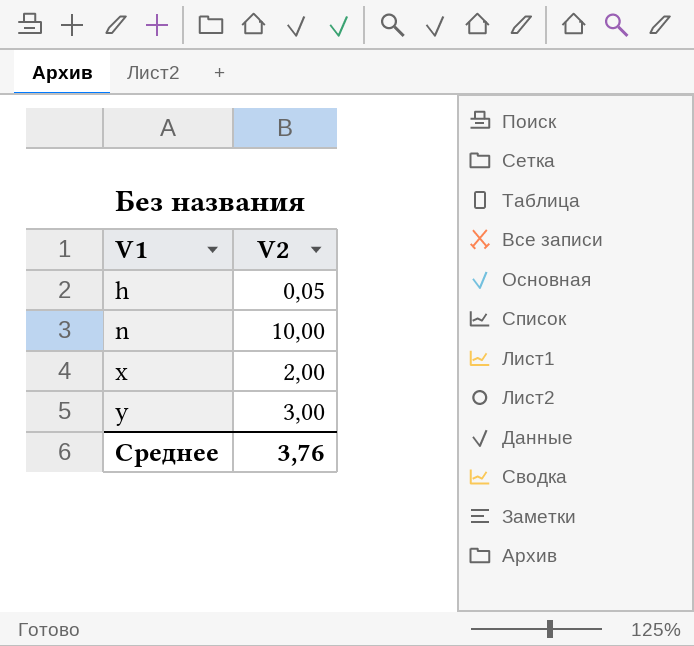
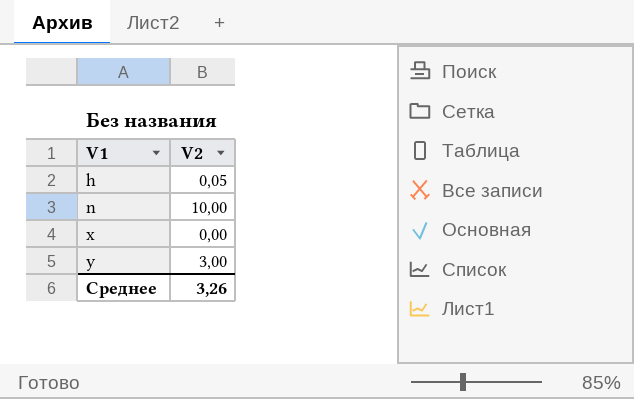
x | V2: 2,00 -> 0,00
Среднее | V2: 3,76 -> 3,26

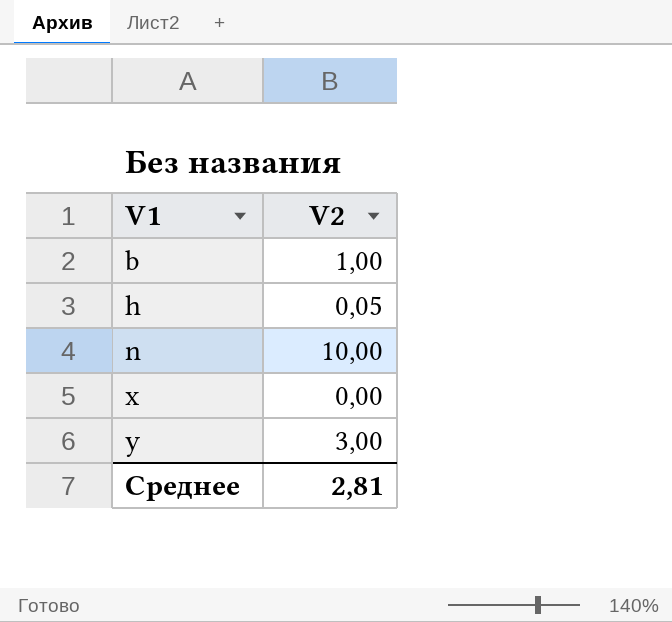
row b: none -> 1,00
Среднее | V2: 3,26 -> 2,81

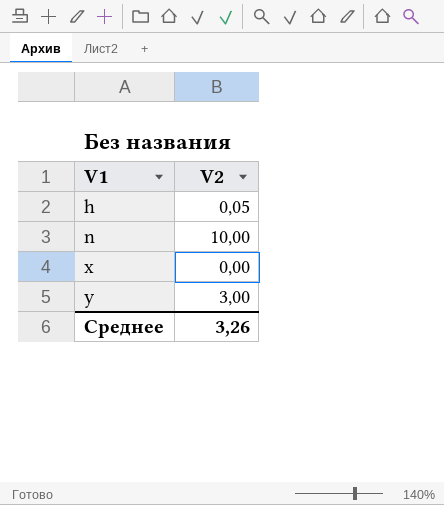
row b: 1,00 -> none
Среднее | V2: 2,81 -> 3,26

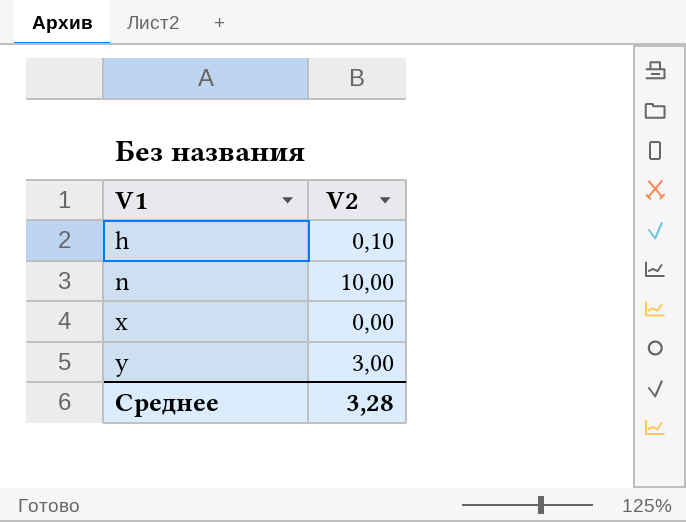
h | V2: 0,05 -> 0,10
Среднее | V2: 3,26 -> 3,28

